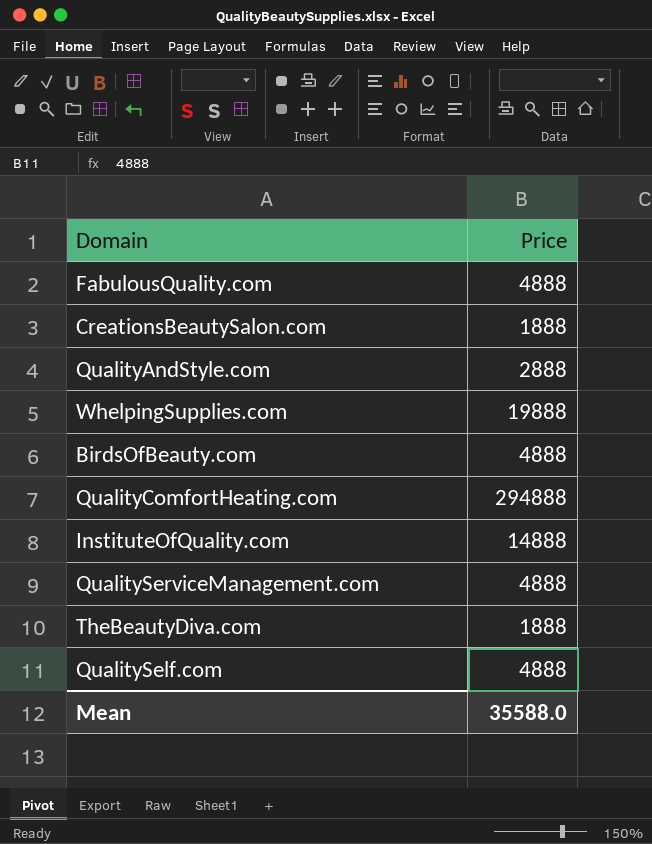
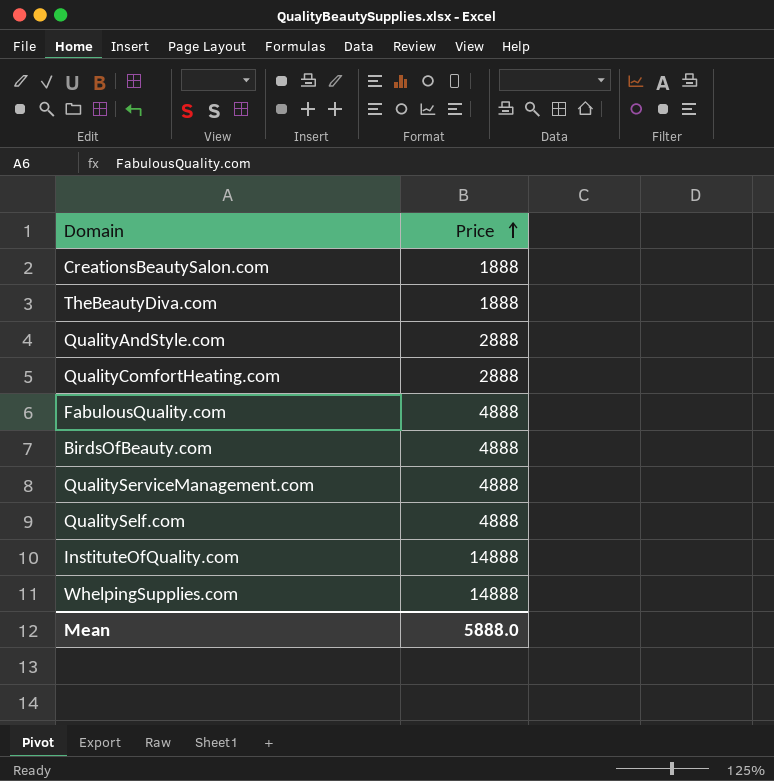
row order: none -> Price ascending
QualityComfortHeating.com | Price: 294888 -> 2888
WhelpingSupplies.com | Price: 19888 -> 14888
Mean | Price: 35588.0 -> 5888.0

